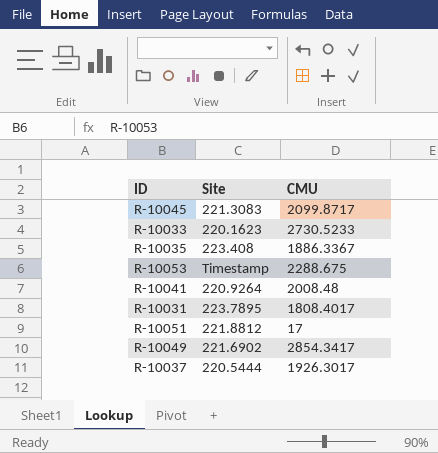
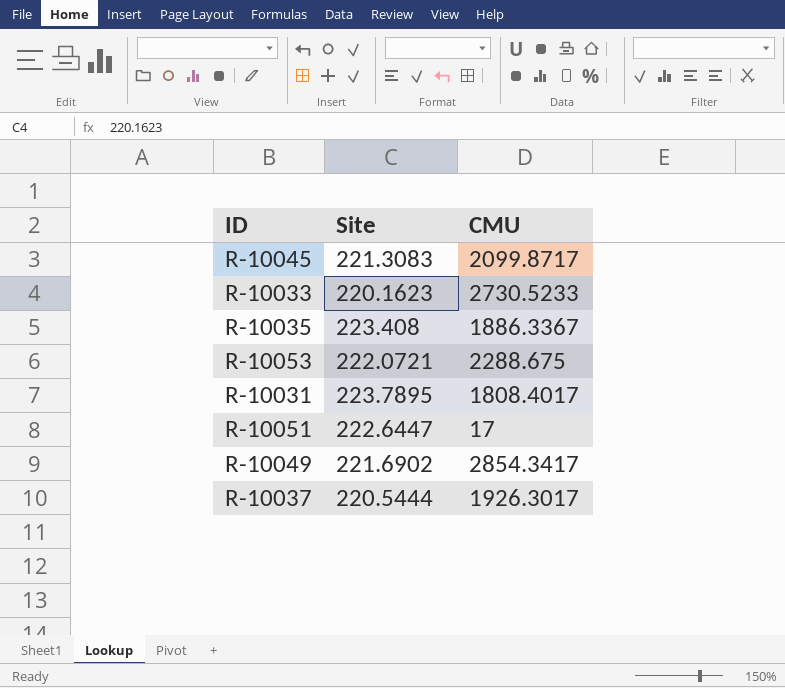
row R-10041: 220.9264 | 2008.48 -> none
R-10053 | Site: Timestamp -> 222.0721
R-10051 | Site: 221.8812 -> 222.6447

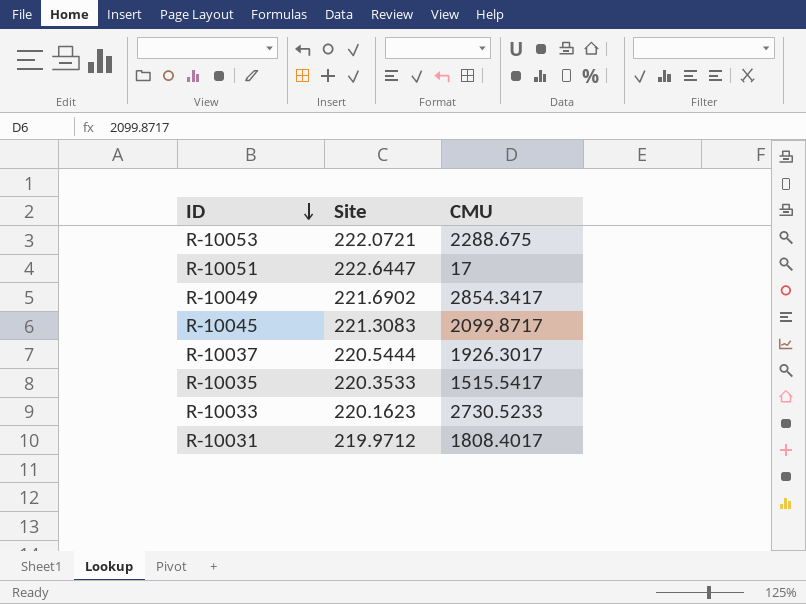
row order: none -> ID descending
R-10035 | Site: 223.408 -> 220.3533
R-10035 | CMU: 1886.3367 -> 1515.5417
R-10031 | Site: 223.7895 -> 219.9712

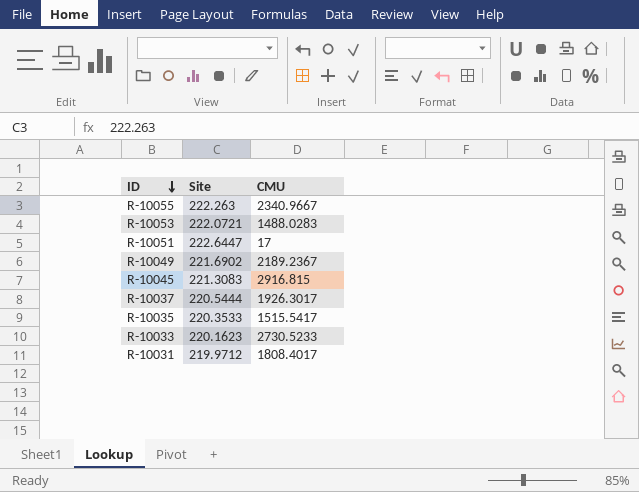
row R-10055: none -> 222.263 | 2340.9667
R-10053 | CMU: 2288.675 -> 1488.0283
R-10049 | CMU: 2854.3417 -> 2189.2367
R-10045 | CMU: 2099.8717 -> 2916.815

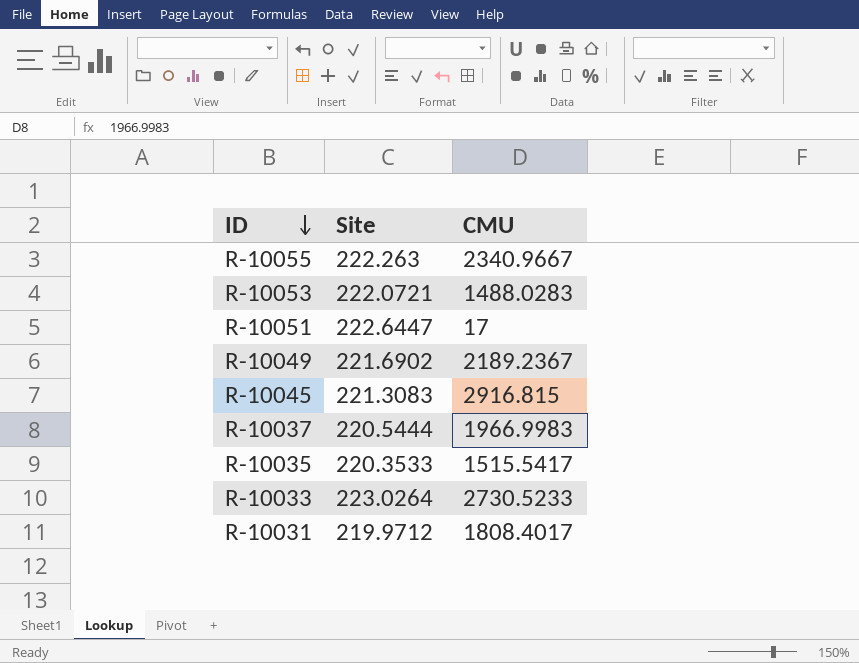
R-10037 | CMU: 1926.3017 -> 1966.9983
R-10033 | Site: 220.1623 -> 223.0264

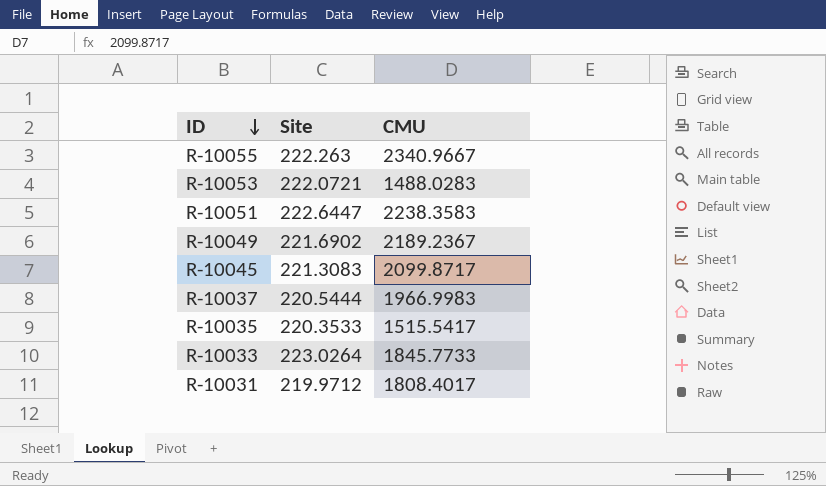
R-10051 | CMU: 17 -> 2238.3583
R-10045 | CMU: 2916.815 -> 2099.8717
R-10033 | CMU: 2730.5233 -> 1845.7733

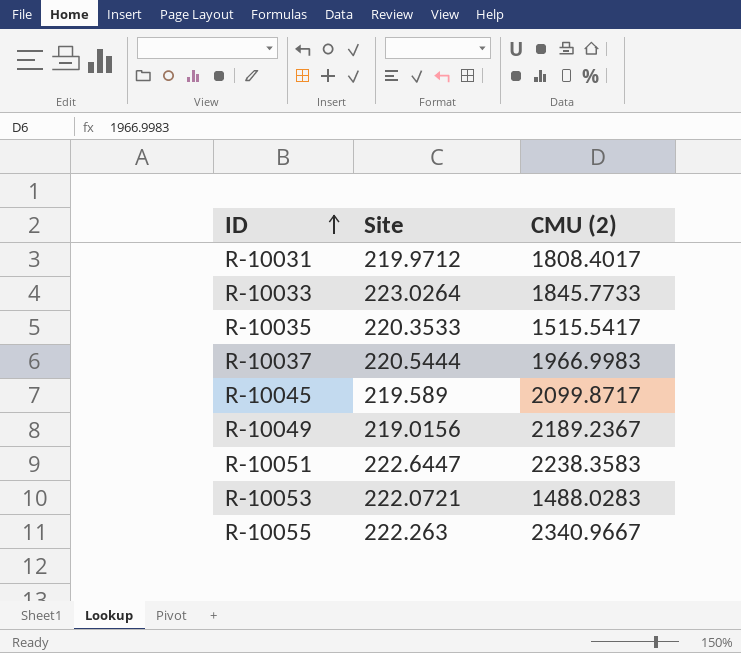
row order: ID descending -> ID ascending
column name: CMU -> CMU (2)
R-10045 | Site: 221.3083 -> 219.589
R-10049 | Site: 221.6902 -> 219.0156

